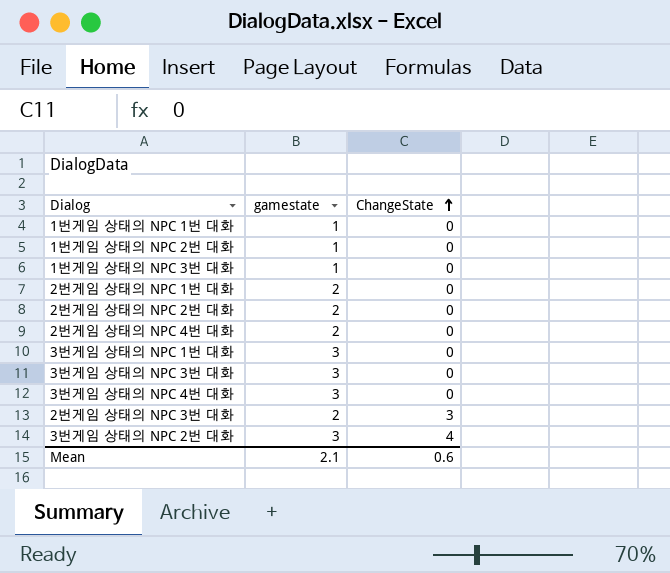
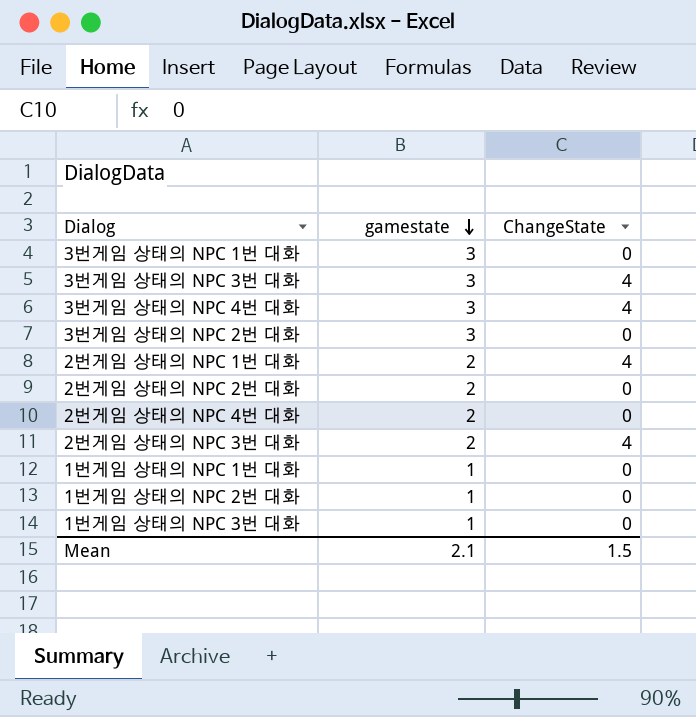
row order: ChangeState ascending -> gamestate descending
3번게임 상태의 NPC 3번 대화 | ChangeState: 0 -> 4
3번게임 상태의 NPC 4번 대화 | ChangeState: 0 -> 4
3번게임 상태의 NPC 2번 대화 | ChangeState: 4 -> 0
2번게임 상태의 NPC 1번 대화 | ChangeState: 0 -> 4
2번게임 상태의 NPC 3번 대화 | ChangeState: 3 -> 4
Mean | ChangeState: 0.6 -> 1.5

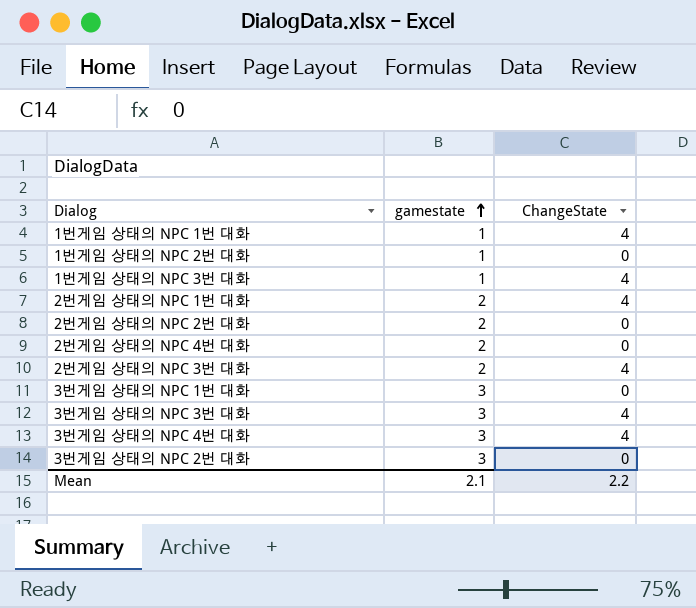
row order: gamestate descending -> gamestate ascending
1번게임 상태의 NPC 1번 대화 | ChangeState: 0 -> 4
1번게임 상태의 NPC 3번 대화 | ChangeState: 0 -> 4
Mean | ChangeState: 1.5 -> 2.2

